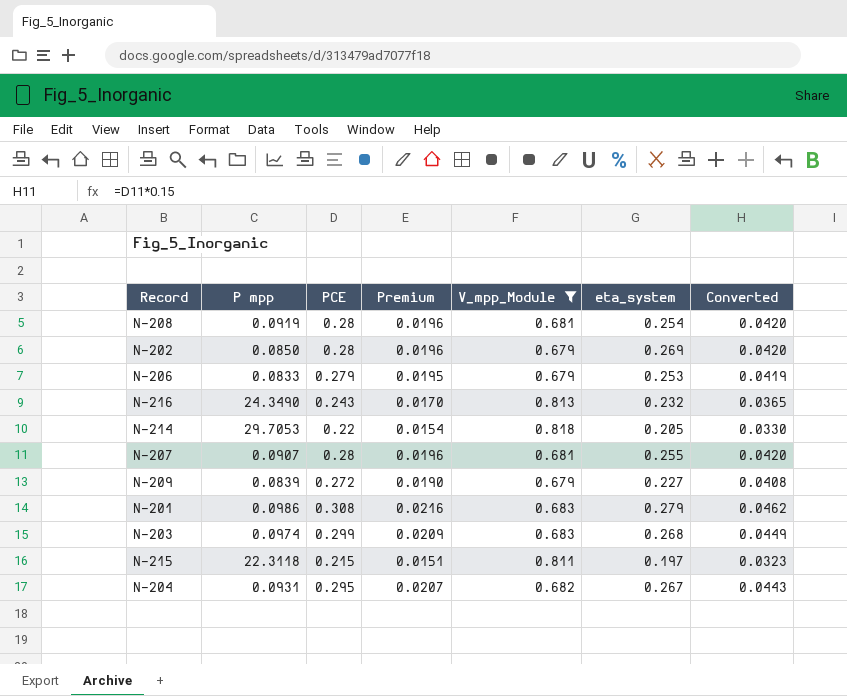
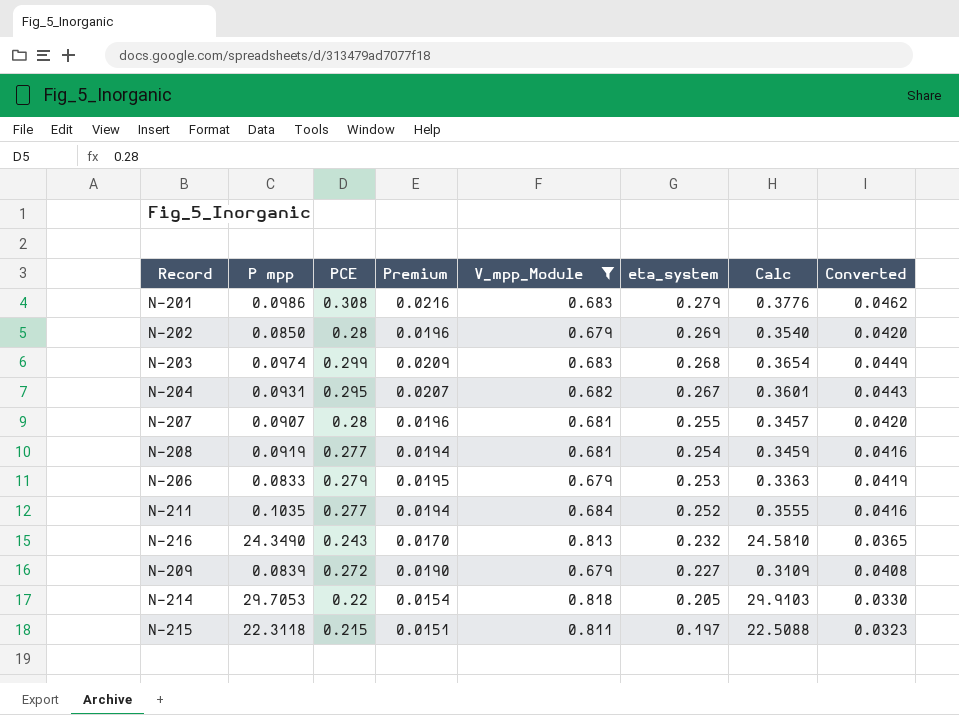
row order: none -> eta_system descending
column Calc | formula: none -> [P mpp] + [eta_system]
N-208 | PCE: 0.28 -> 0.277
N-208 | Premium: 0.0196 -> 0.0194
N-208 | Converted: 0.0420 -> 0.0416
row N-211: none -> 0.1035 | 0.277 | 0.0194 | 0.684 | 0.252 | 0.3555 | 0.0416

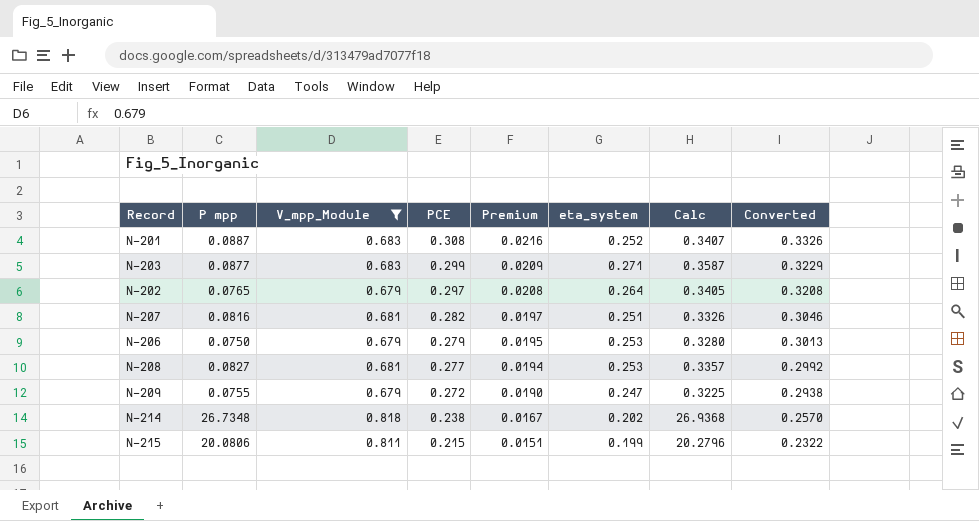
row order: eta_system descending -> PCE descending
column V_mpp_Module | position: 5 -> 3
column Converted | formula: [PCE] * 0.15 -> [PCE] * 1.08
row N-204: 0.0931 | 0.295 | 0.0207 | 0.682 | 0.267 | 0.3601 | 0.0443 -> none
row N-211: 0.1035 | 0.277 | 0.0194 | 0.684 | 0.252 | 0.3555 | 0.0416 -> none
row N-216: 24.3490 | 0.243 | 0.0170 | 0.813 | 0.232 | 24.5810 | 0.0365 -> none
N-201 | P mpp: 0.0986 -> 0.0887
N-201 | eta_system: 0.279 -> 0.252
N-201 | Calc: 0.3776 -> 0.3407
N-203 | P mpp: 0.0974 -> 0.0877
N-203 | eta_system: 0.268 -> 0.271
N-203 | Calc: 0.3654 -> 0.3587
N-202 | P mpp: 0.0850 -> 0.0765
N-202 | PCE: 0.28 -> 0.297
N-202 | Premium: 0.0196 -> 0.0208
N-202 | eta_system: 0.269 -> 0.264
N-202 | Calc: 0.3540 -> 0.3405
N-207 | P mpp: 0.0907 -> 0.0816
N-207 | PCE: 0.28 -> 0.282
N-207 | Premium: 0.0196 -> 0.0197
N-207 | eta_system: 0.255 -> 0.251
N-207 | Calc: 0.3457 -> 0.3326
N-206 | P mpp: 0.0833 -> 0.0750
N-206 | Calc: 0.3363 -> 0.3280
N-208 | P mpp: 0.0919 -> 0.0827
N-208 | eta_system: 0.254 -> 0.253
N-208 | Calc: 0.3459 -> 0.3357
N-209 | P mpp: 0.0839 -> 0.0755
N-209 | eta_system: 0.227 -> 0.247
N-209 | Calc: 0.3109 -> 0.3225
N-214 | P mpp: 29.7053 -> 26.7348
N-214 | PCE: 0.22 -> 0.238
N-214 | Premium: 0.0154 -> 0.0167
N-214 | eta_system: 0.205 -> 0.202
N-214 | Calc: 29.9103 -> 26.9368
N-215 | P mpp: 22.3118 -> 20.0806
N-215 | eta_system: 0.197 -> 0.199
N-215 | Calc: 22.5088 -> 20.2796

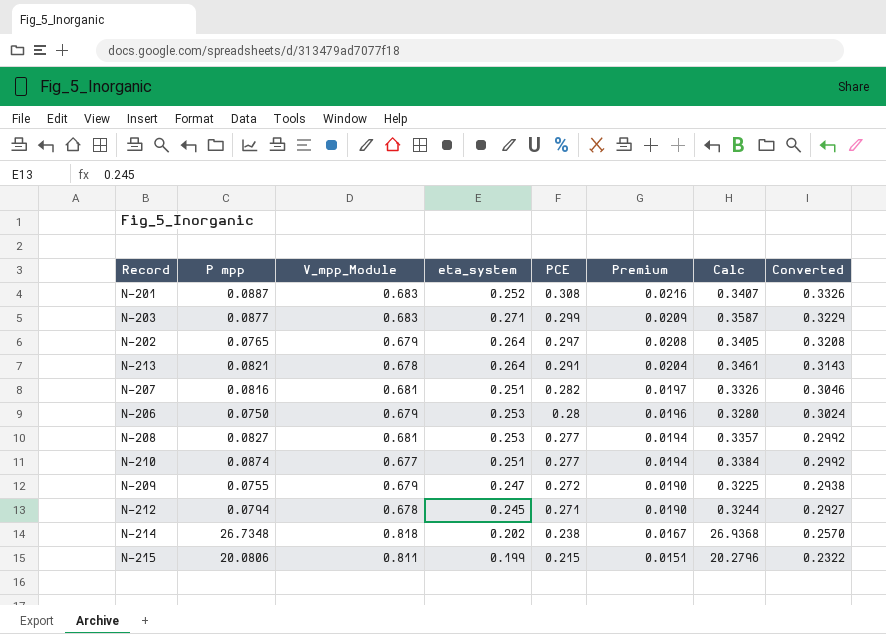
filter: V_mpp_Module >= 0.679 -> none
column eta_system | position: 6 -> 4
N-206 | PCE: 0.279 -> 0.28
N-206 | Premium: 0.0195 -> 0.0196
N-206 | Converted: 0.3013 -> 0.3024

